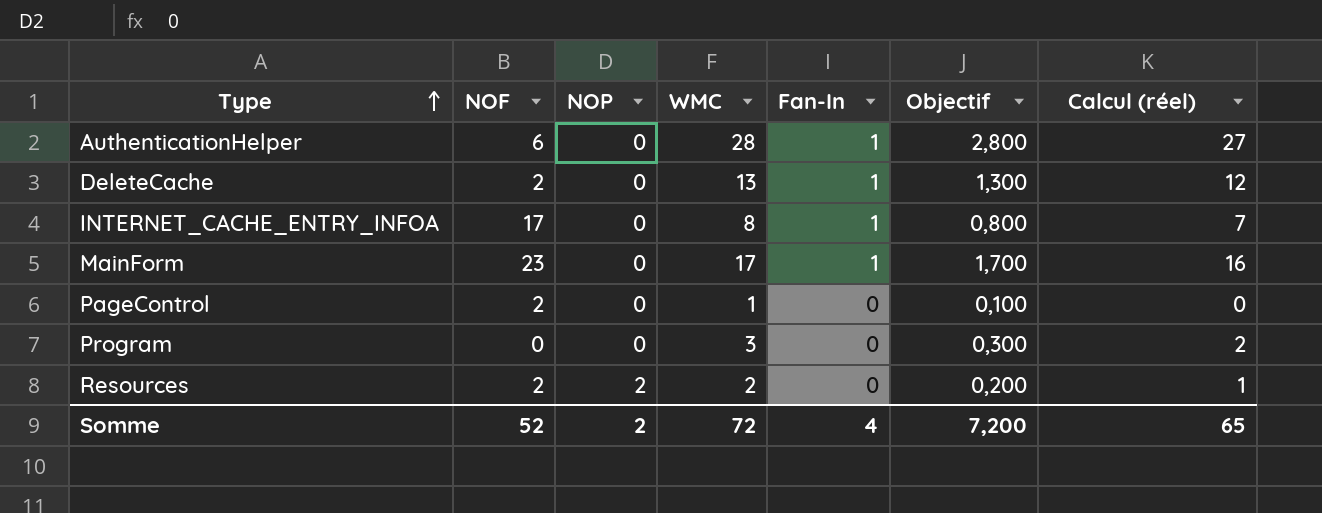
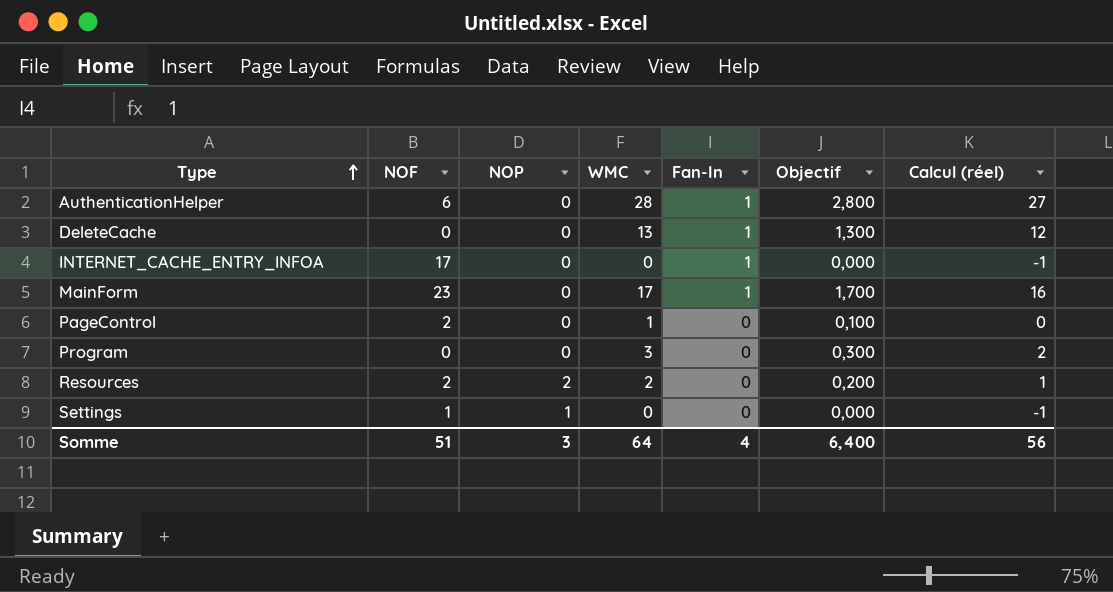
DeleteCache | NOF: 2 -> 0
INTERNET_CACHE_ENTRY_INFOA | WMC: 8 -> 0
INTERNET_CACHE_ENTRY_INFOA | Objectif: 0,800 -> 0,000
INTERNET_CACHE_ENTRY_INFOA | Calcul (réel): 7 -> -1
row Settings: none -> 1 | 1 | 0 | 0 | 0,000 | -1
Somme | NOF: 52 -> 51
Somme | NOP: 2 -> 3
Somme | WMC: 72 -> 64
Somme | Objectif: 7,200 -> 6,400
Somme | Calcul (réel): 65 -> 56

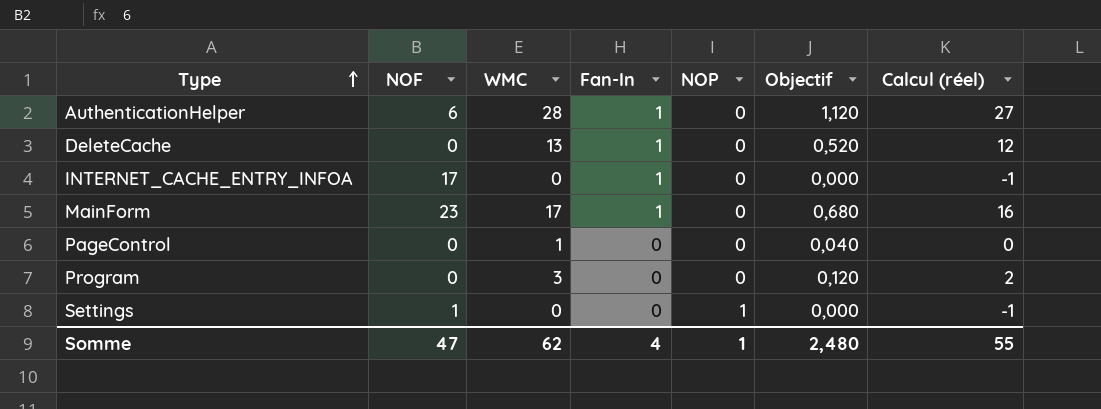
column NOP | position: 3 -> 5
column Objectif | formula: [WMC] * 0,1 -> [WMC] * 0,04
row Resources: 2 | 2 | 2 | 0 | 0,200 | 1 -> none
PageControl | NOF: 2 -> 0
Somme | NOF: 51 -> 47
Somme | WMC: 64 -> 62
Somme | NOP: 3 -> 1
Somme | Objectif: 6,400 -> 2,480
Somme | Calcul (réel): 56 -> 55

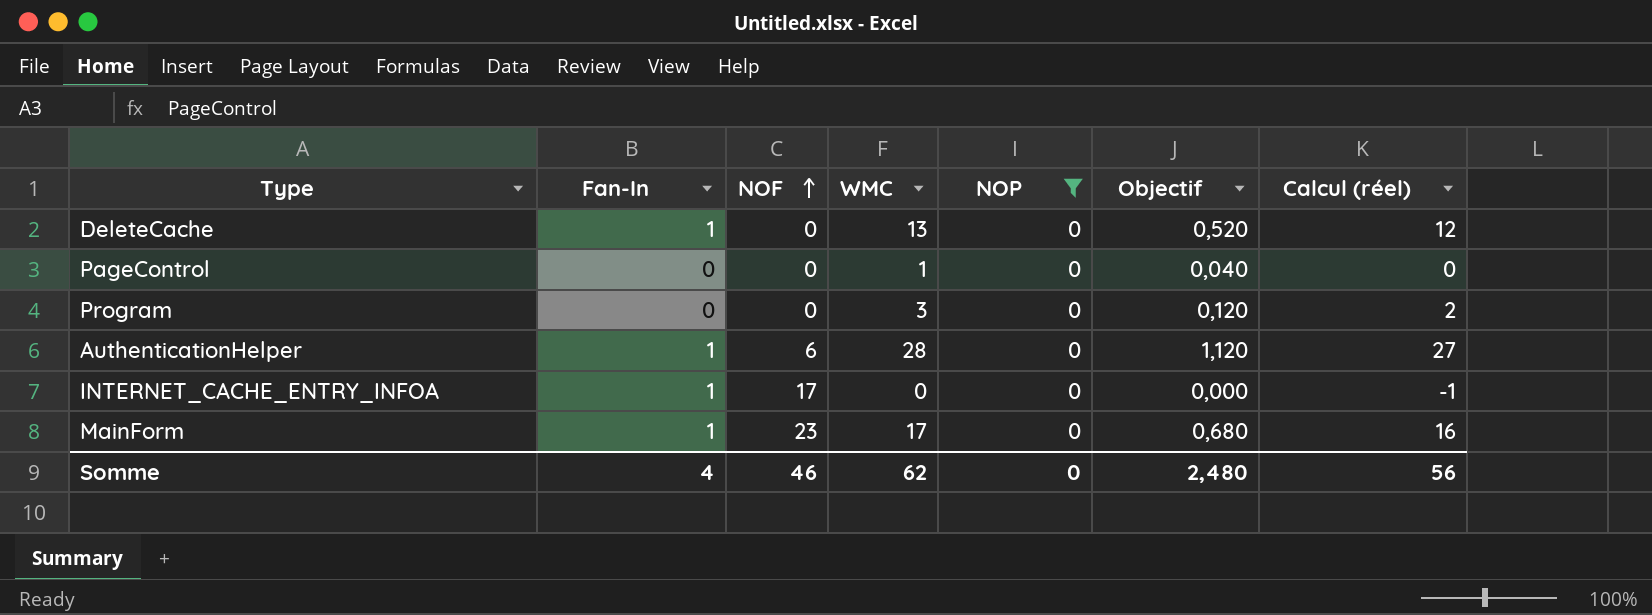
filter: none -> NOP = 0
row order: Type ascending -> NOF ascending
column Fan-In | position: 4 -> 2
Somme | NOF: 47 -> 46
Somme | NOP: 1 -> 0
Somme | Calcul (réel): 55 -> 56

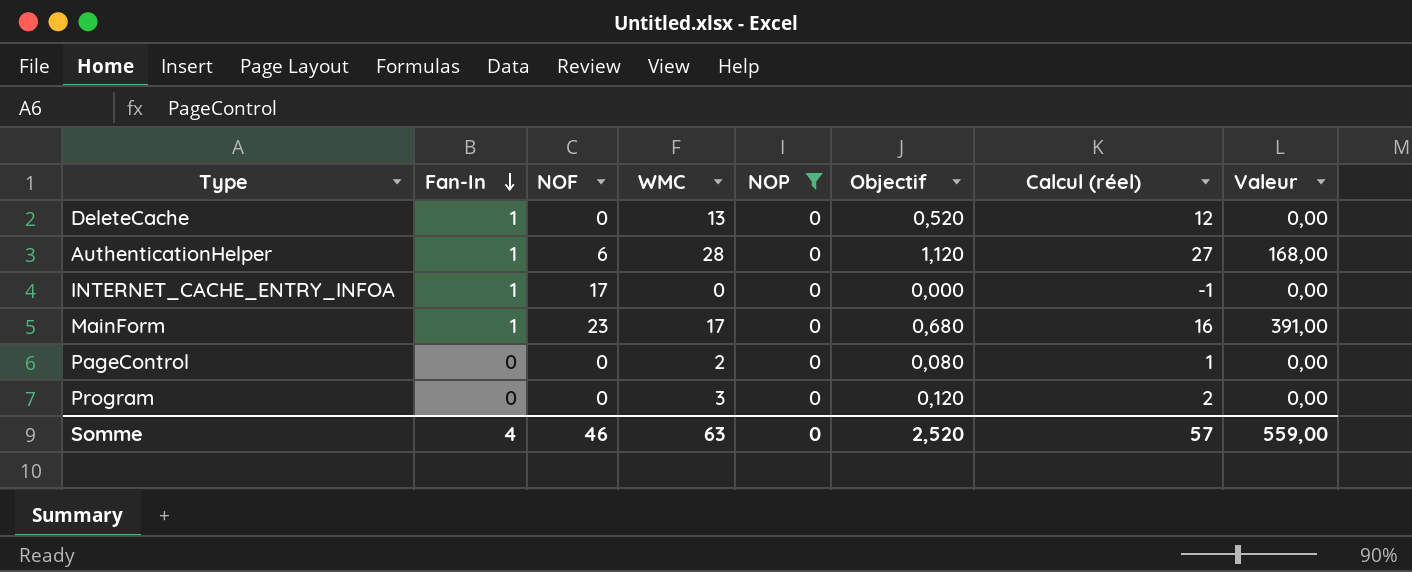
row order: NOF ascending -> Fan-In descending
column Valeur | formula: none -> [NOF] * [WMC]
PageControl | WMC: 1 -> 2
PageControl | Objectif: 0,040 -> 0,080
PageControl | Calcul (réel): 0 -> 1
Somme | WMC: 62 -> 63
Somme | Objectif: 2,480 -> 2,520
Somme | Calcul (réel): 56 -> 57

